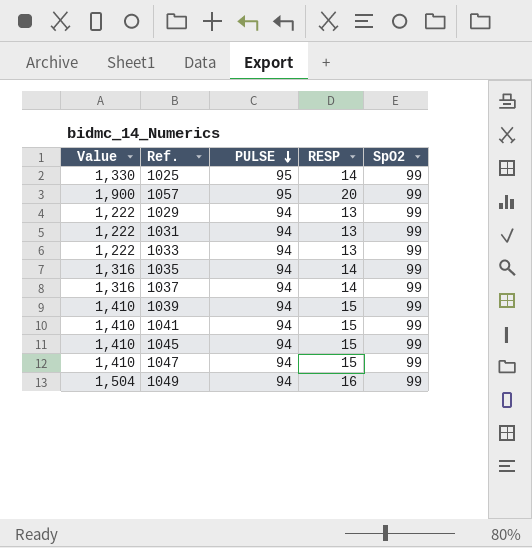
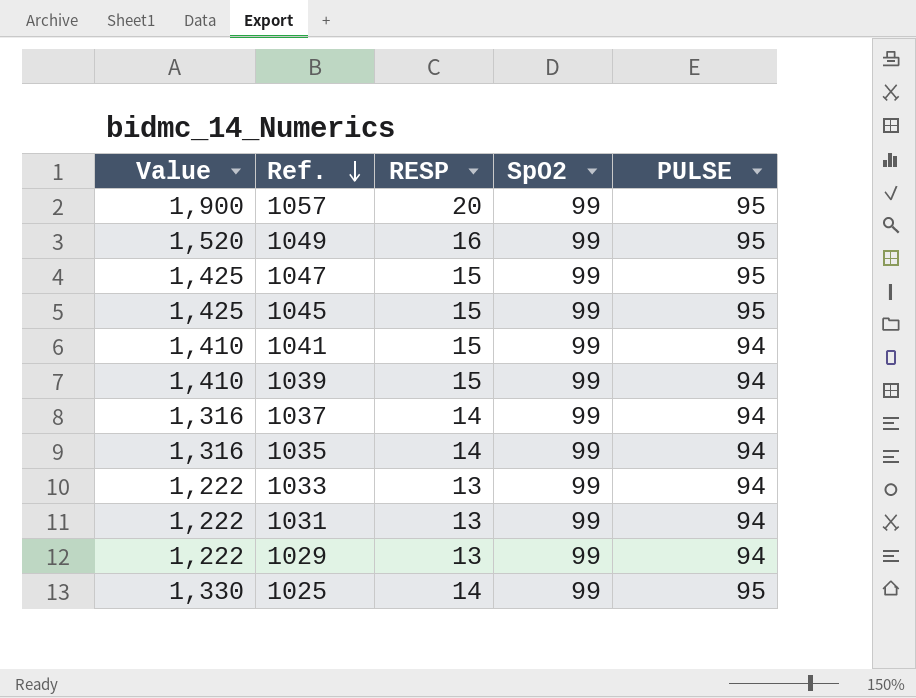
row order: PULSE descending -> Ref. descending
column PULSE | position: 3 -> 5
1049 | Value: 1,504 -> 1,520
1049 | PULSE: 94 -> 95
1047 | Value: 1,410 -> 1,425
1047 | PULSE: 94 -> 95
1045 | Value: 1,410 -> 1,425
1045 | PULSE: 94 -> 95

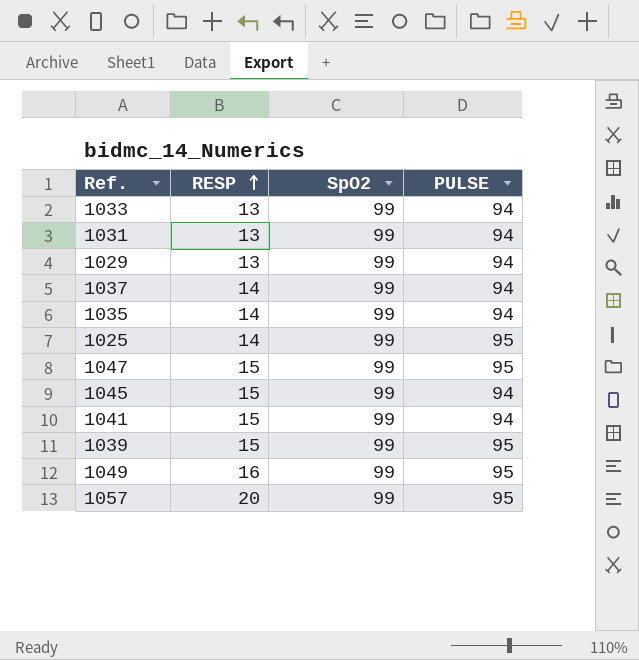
row order: Ref. descending -> RESP ascending
column Value | formula: [RESP] * [PULSE] -> none
1045 | PULSE: 95 -> 94
1039 | PULSE: 94 -> 95

